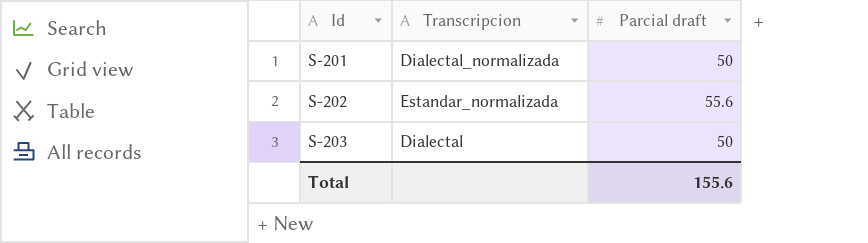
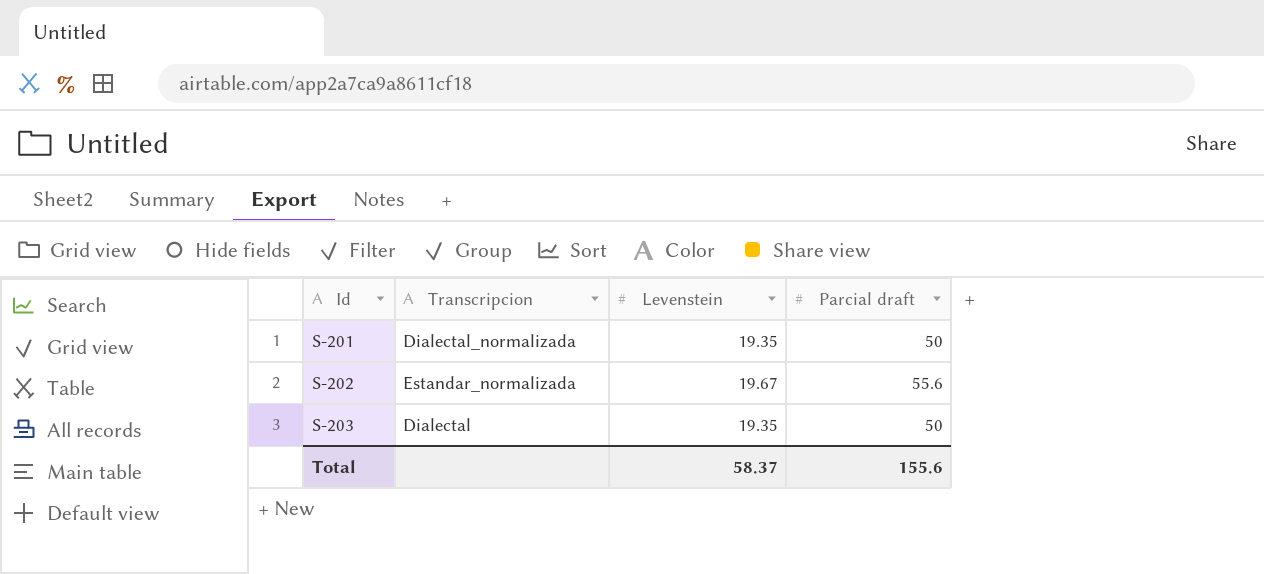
column Levenstein | position: none -> 3

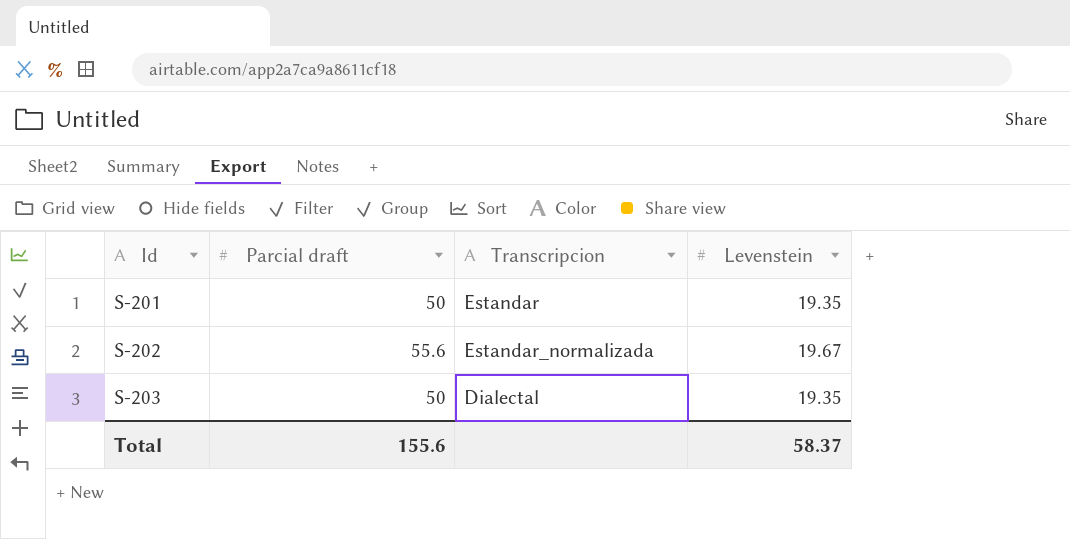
column Parcial draft | position: 4 -> 2
S-201 | Transcripcion: Dialectal_normalizada -> Estandar

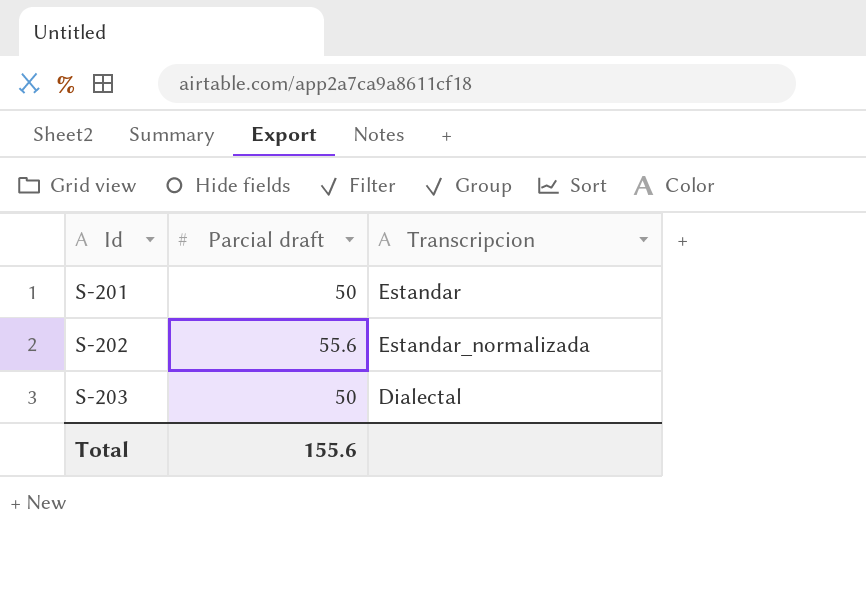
column Levenstein | position: 4 -> none

